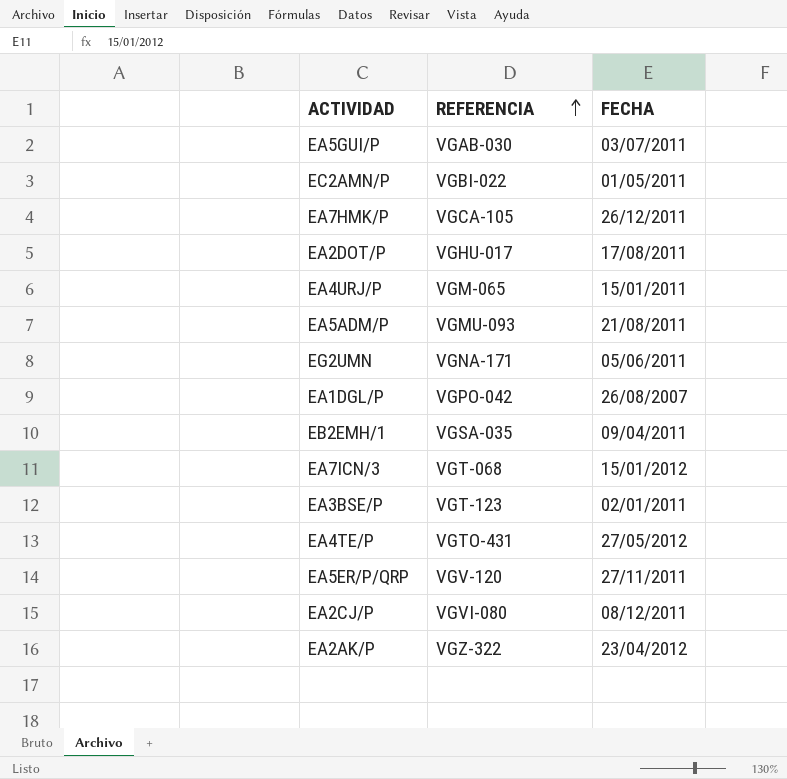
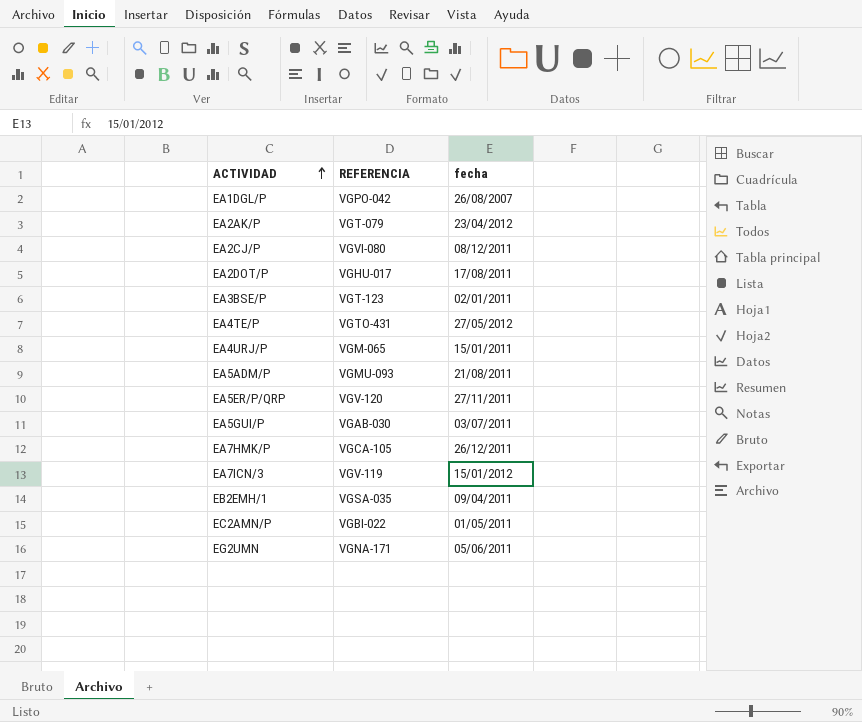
row order: REFERENCIA ascending -> ACTIVIDAD ascending
column name: FECHA -> fecha
EA2AK/P | REFERENCIA: VGZ-322 -> VGT-079
EA7ICN/3 | REFERENCIA: VGT-068 -> VGV-119

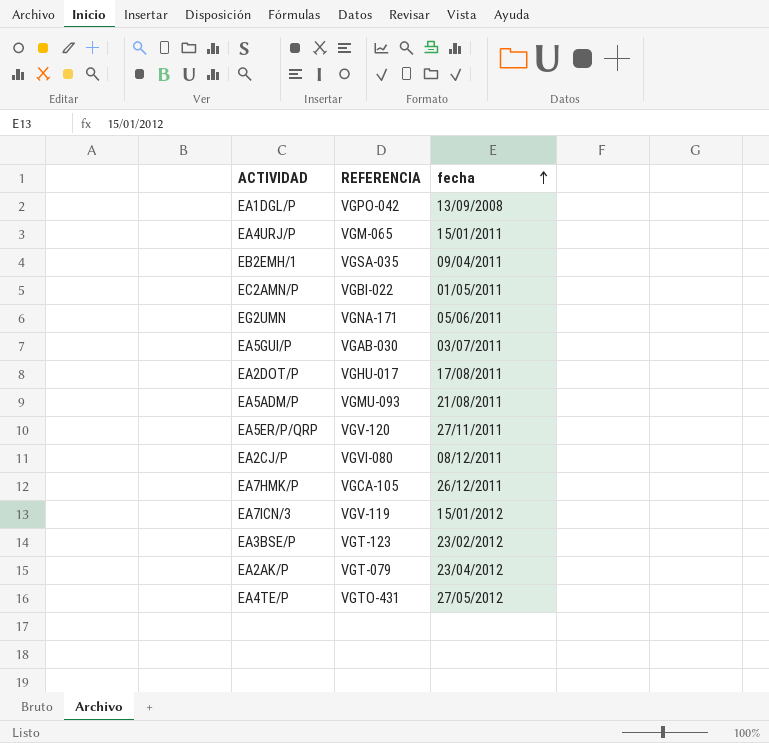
row order: ACTIVIDAD ascending -> fecha ascending
EA1DGL/P | fecha: 26/08/2007 -> 13/09/2008
EA3BSE/P | fecha: 02/01/2011 -> 23/02/2012

